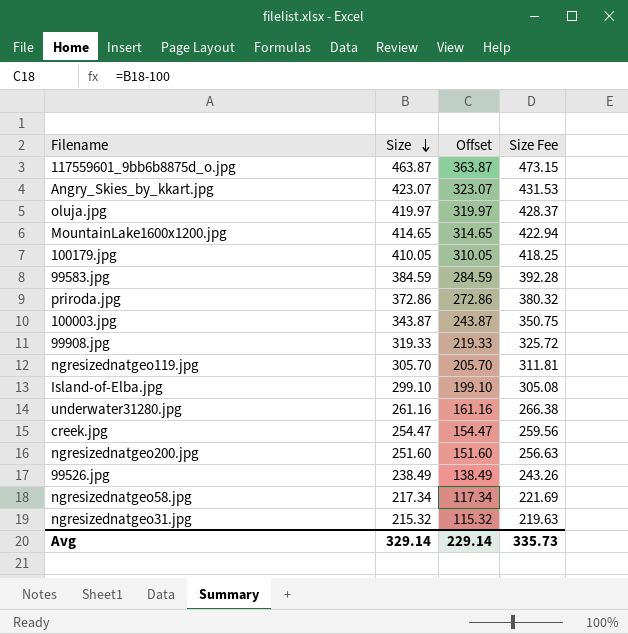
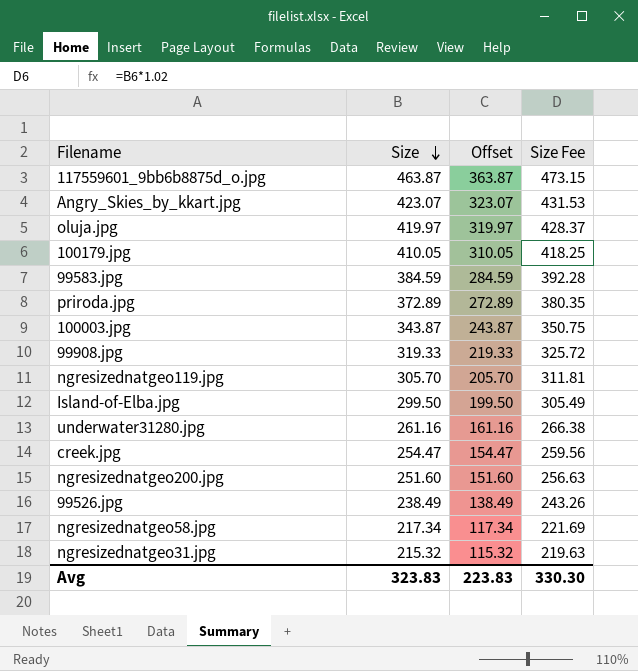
row MountainLake1600x1200.jpg: 414.65 | 314.65 | 422.94 -> none
priroda.jpg | Size: 372.86 -> 372.89
priroda.jpg | Offset: 272.86 -> 272.89
priroda.jpg | Size Fee: 380.32 -> 380.35
Island-of-Elba.jpg | Size: 299.10 -> 299.50
Island-of-Elba.jpg | Offset: 199.10 -> 199.50
Island-of-Elba.jpg | Size Fee: 305.08 -> 305.49
Avg | Size: 329.14 -> 323.83
Avg | Offset: 229.14 -> 223.83
Avg | Size Fee: 335.73 -> 330.30

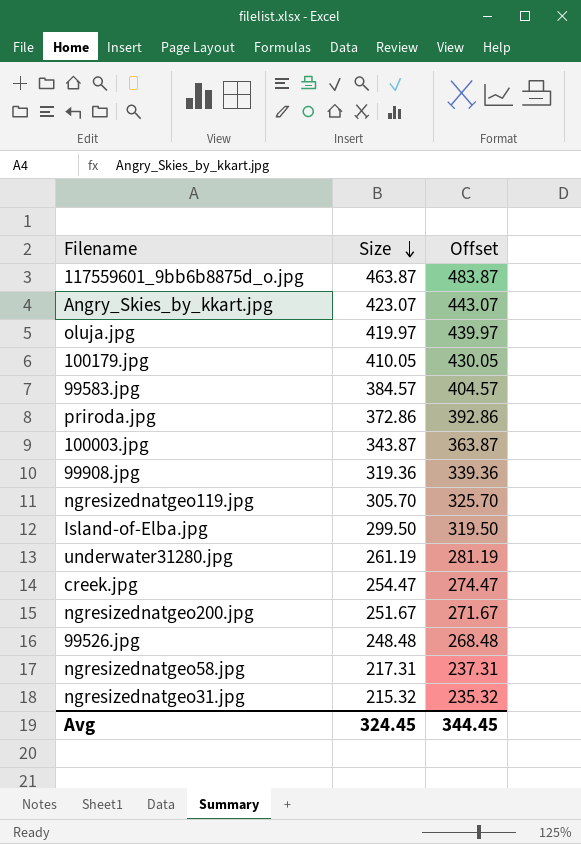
column Size Fee | formula: [Size] * 1.02 -> none
column Offset | formula: [Size] - 100 -> [Size] + 20
99583.jpg | Size: 384.59 -> 384.57
priroda.jpg | Size: 372.89 -> 372.86
99908.jpg | Size: 319.33 -> 319.36
underwater31280.jpg | Size: 261.16 -> 261.19
ngresizednatgeo200.jpg | Size: 251.60 -> 251.67
99526.jpg | Size: 238.49 -> 248.48
ngresizednatgeo58.jpg | Size: 217.34 -> 217.31
Avg | Size: 323.83 -> 324.45
Avg | Offset: 223.83 -> 344.45

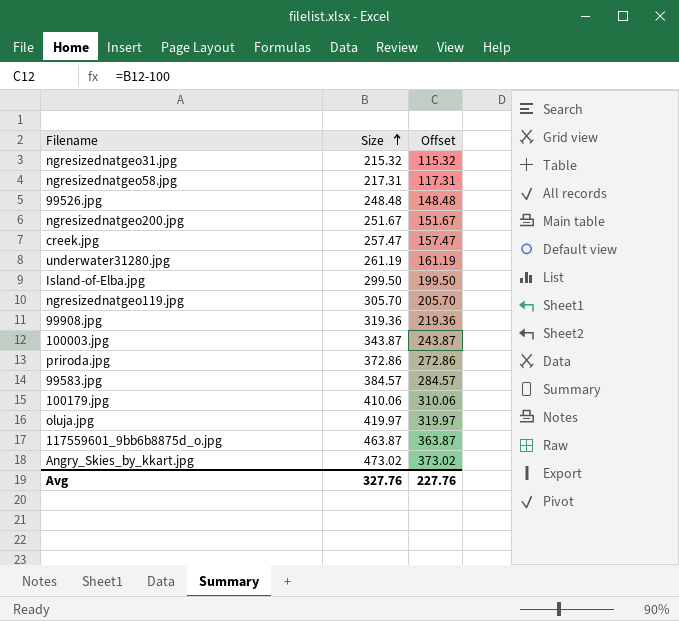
row order: Size descending -> Size ascending
column Offset | formula: [Size] + 20 -> [Size] - 100
creek.jpg | Size: 254.47 -> 257.47
100179.jpg | Size: 410.05 -> 410.06
Angry_Skies_by_kkart.jpg | Size: 423.07 -> 473.02
Avg | Size: 324.45 -> 327.76
Avg | Offset: 344.45 -> 227.76

